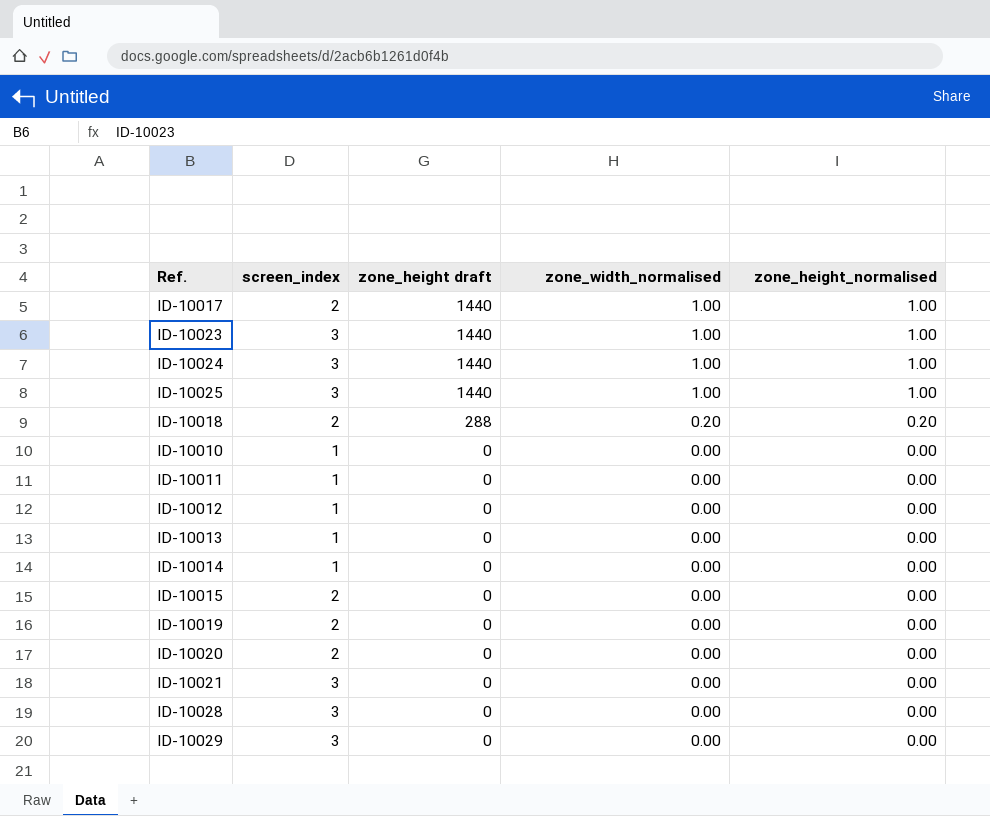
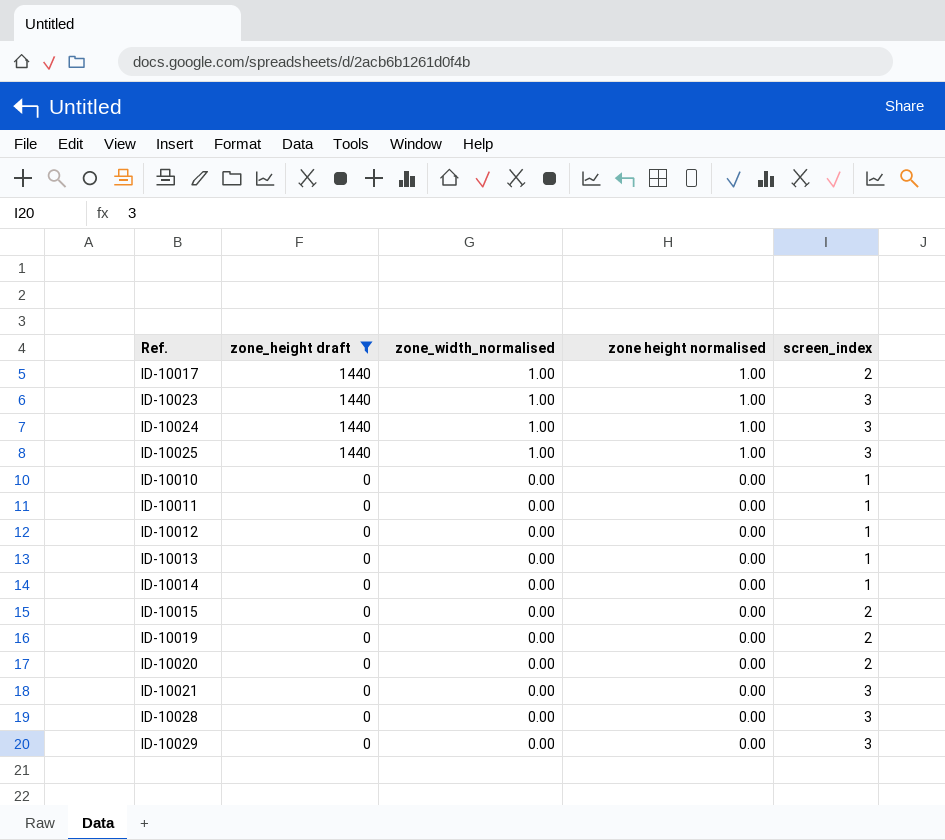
filter: none -> zone_height draft != 288
column name: zone_height_normalised -> zone height normalised
column screen_index | position: 2 -> 5

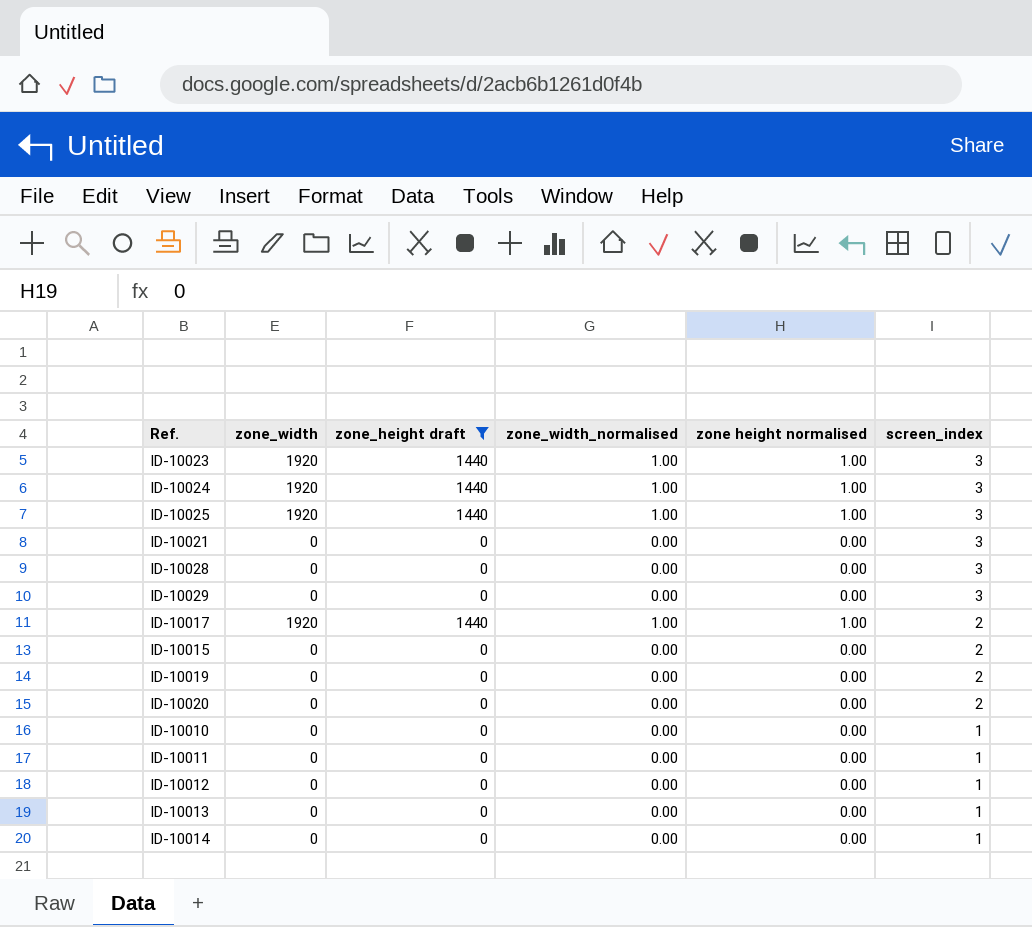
row order: zone_height draft descending -> screen_index descending
column zone_width | position: none -> 2

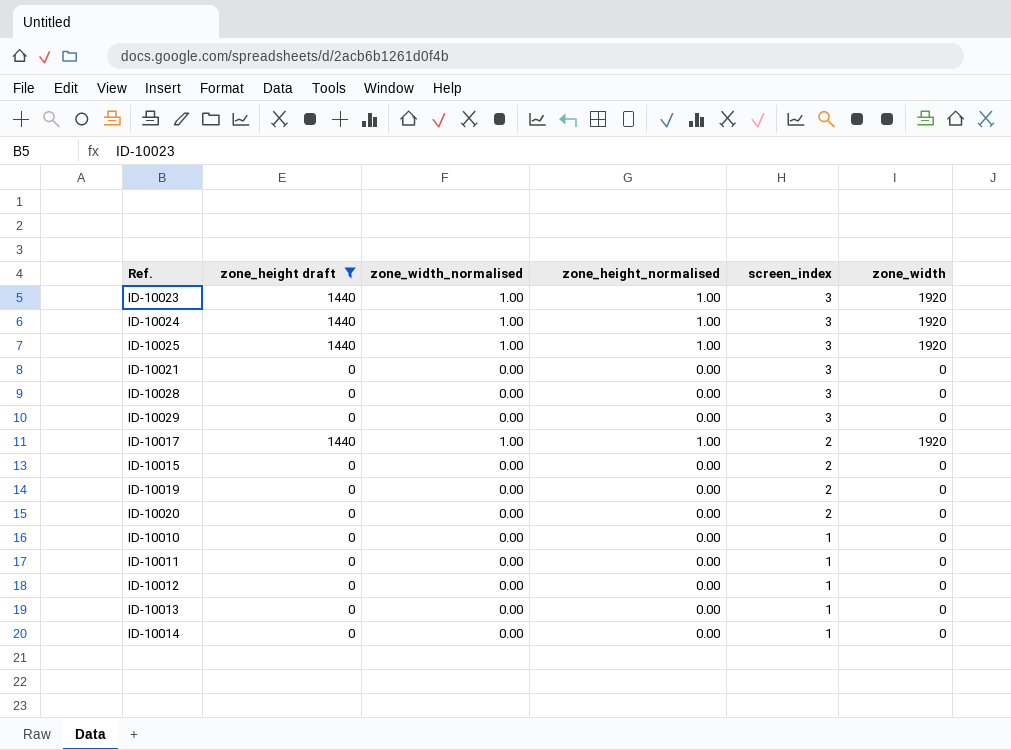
column name: zone height normalised -> zone_height_normalised
column zone_width | position: 2 -> 6

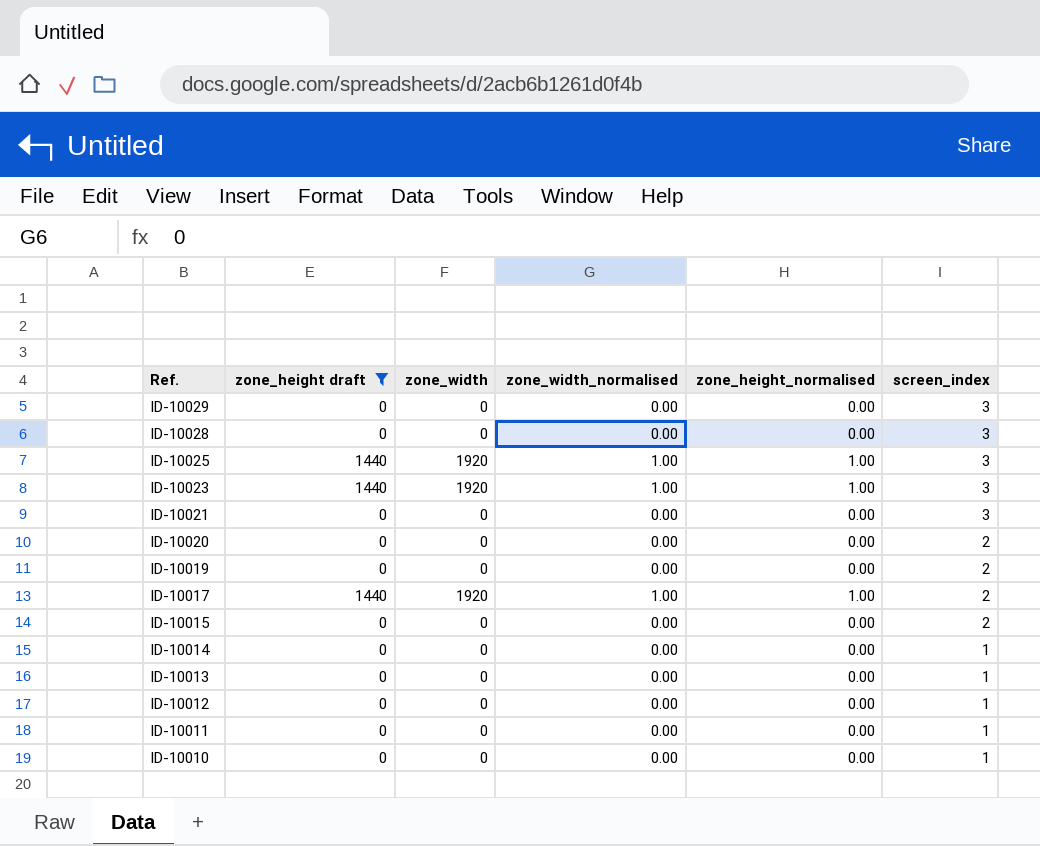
row order: screen_index descending -> Ref. descending
column zone_width | position: 6 -> 3
row ID-10024: 1440 | 1.00 | 1.00 | 3 | 1920 -> none

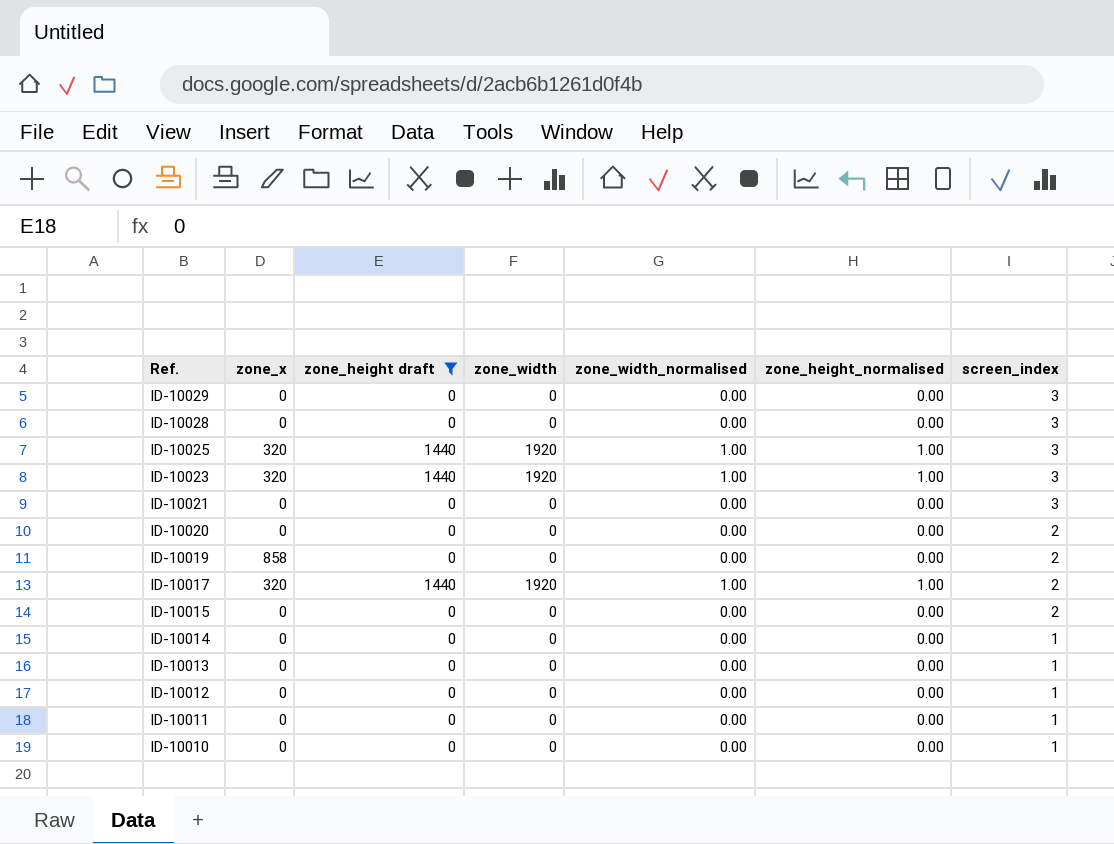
column zone_x | position: none -> 2

